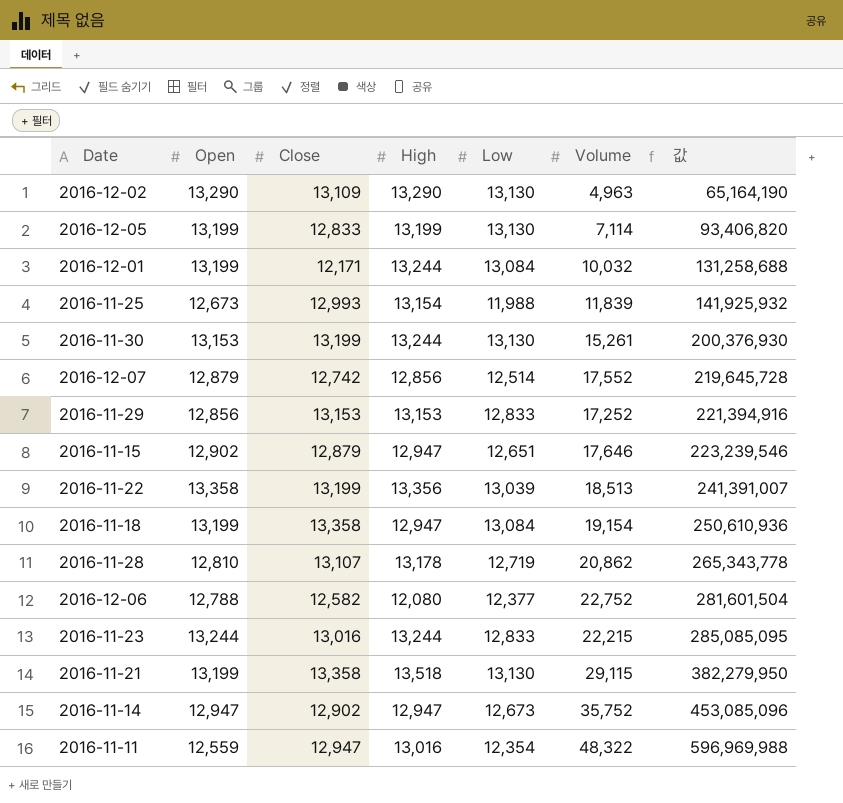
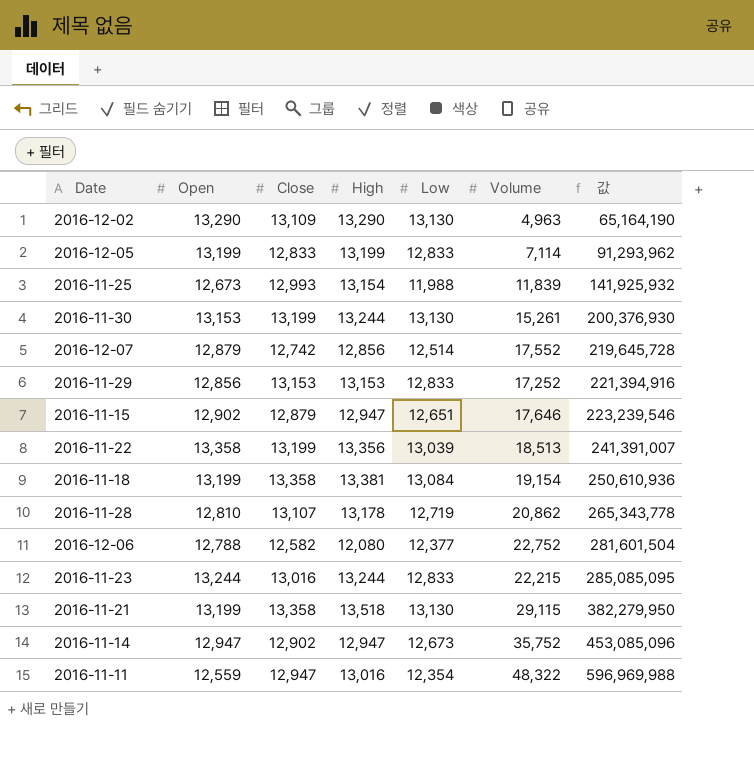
row 2016-12-01: 13,199 | 12,171 | 13,244 | 13,084 | 10,032 | 131,258,688 -> none
2016-12-05 | Low: 13,130 -> 12,833
2016-12-05 | 값: 93,406,820 -> 91,293,962
2016-11-18 | High: 12,947 -> 13,381

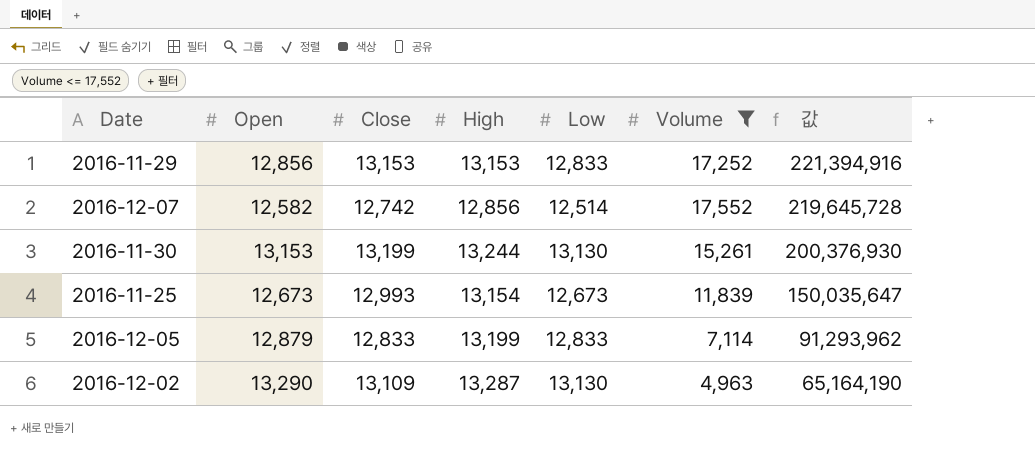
filter: none -> Volume <= 17,552
row order: 값 ascending -> 값 descending
2016-12-07 | Open: 12,879 -> 12,582
2016-11-25 | Low: 11,988 -> 12,673
2016-11-25 | 값: 141,925,932 -> 150,035,647
2016-12-05 | Open: 13,199 -> 12,879
2016-12-02 | High: 13,290 -> 13,287

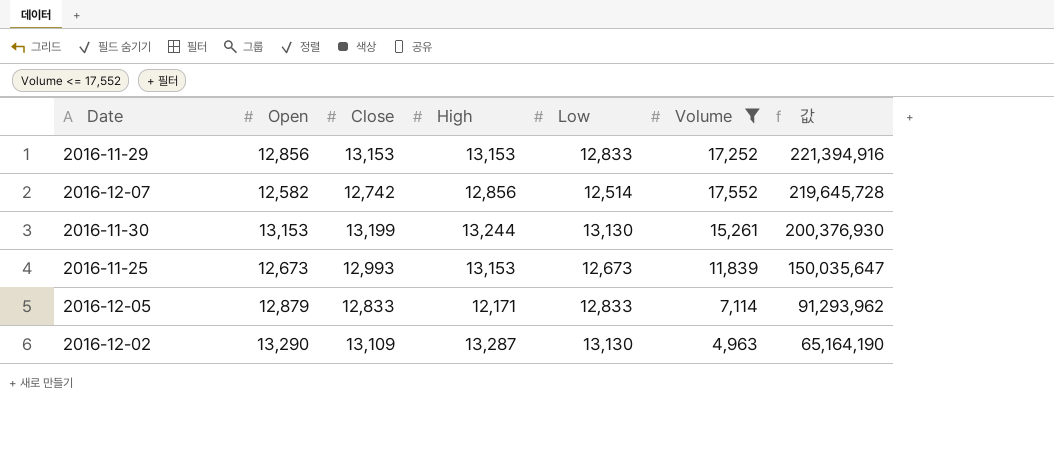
2016-11-25 | High: 13,154 -> 13,153
2016-12-05 | High: 13,199 -> 12,171

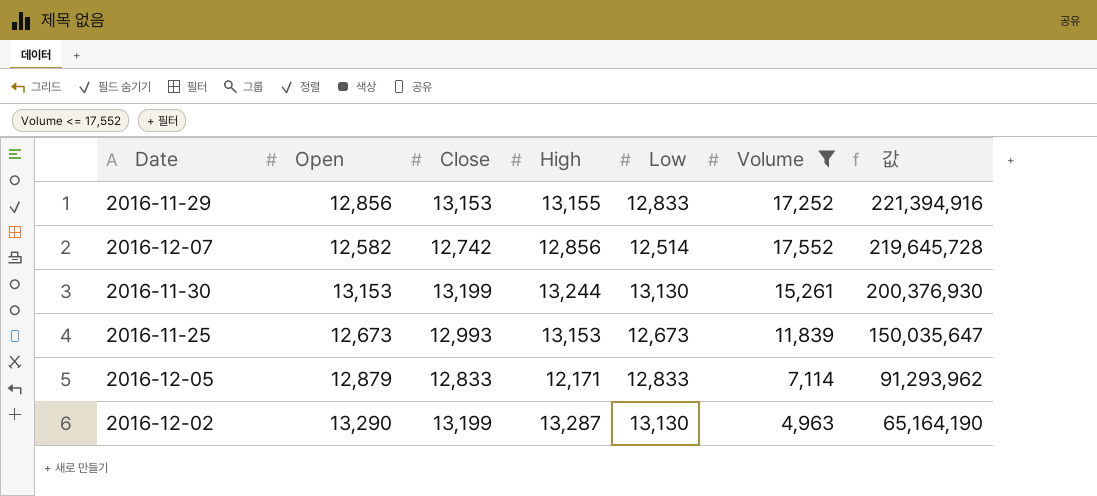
2016-11-29 | High: 13,153 -> 13,155
2016-12-02 | Close: 13,109 -> 13,199

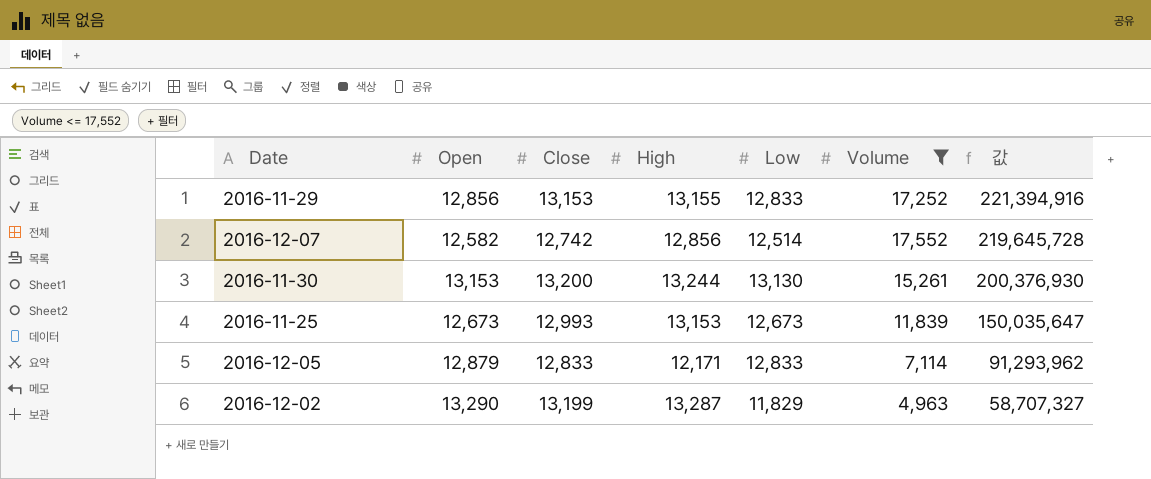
2016-11-30 | Close: 13,199 -> 13,200
2016-12-02 | Low: 13,130 -> 11,829
2016-12-02 | 값: 65,164,190 -> 58,707,327

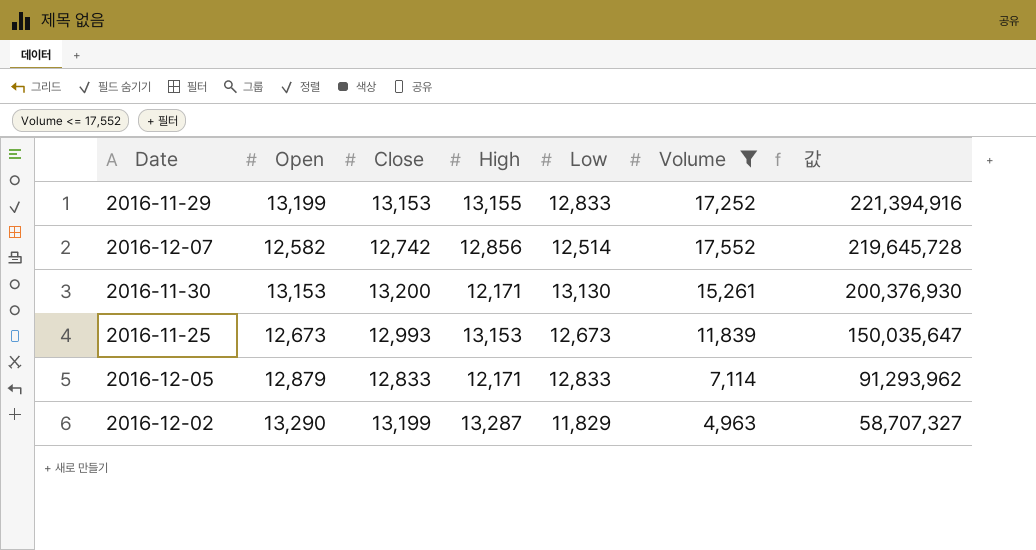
2016-11-29 | Open: 12,856 -> 13,199
2016-11-30 | High: 13,244 -> 12,171

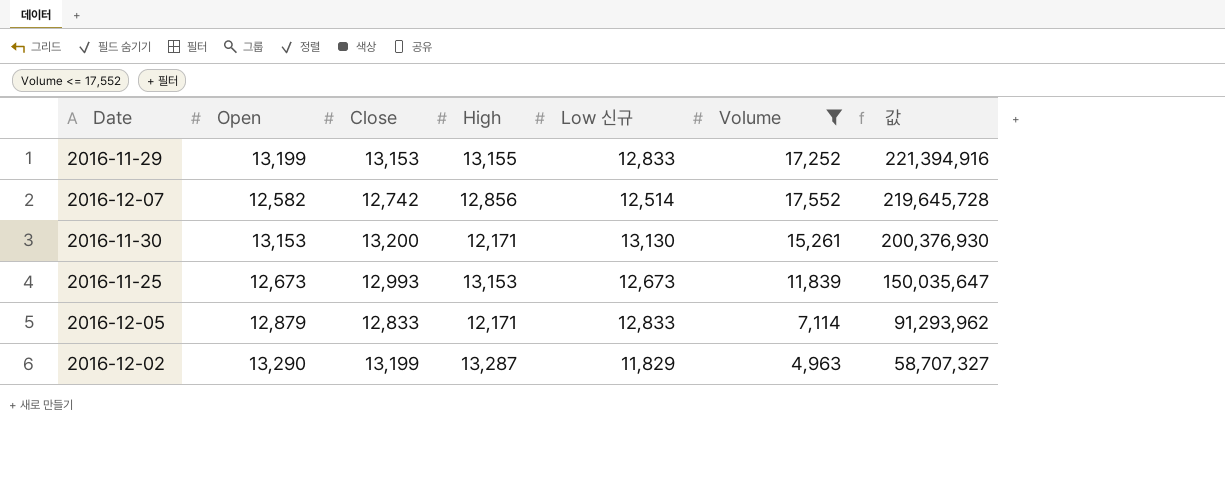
column name: Low -> Low 신규

